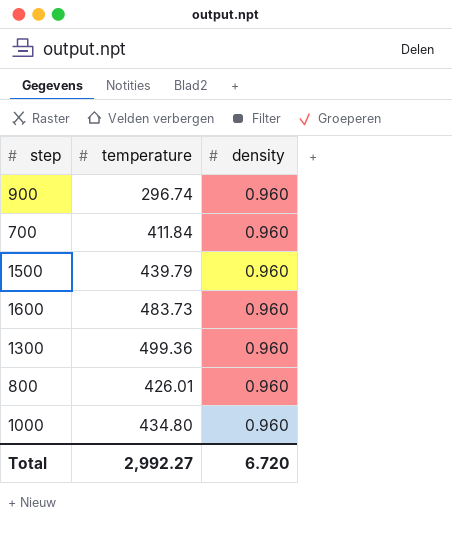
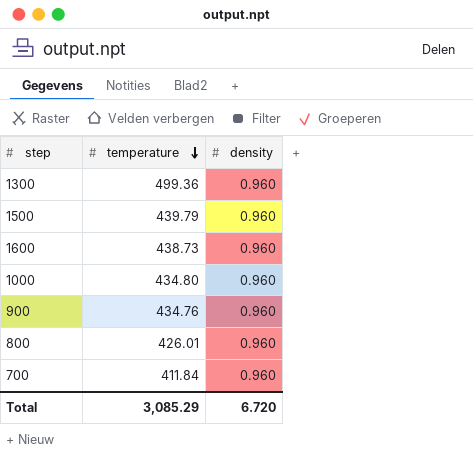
row order: none -> temperature descending
1600 | temperature: 483.73 -> 438.73
900 | temperature: 296.74 -> 434.76
Total | temperature: 2,992.27 -> 3,085.29

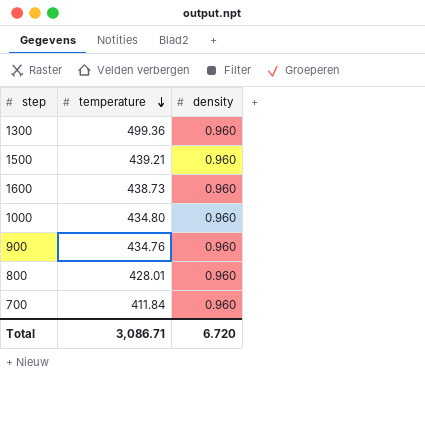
1500 | temperature: 439.79 -> 439.21
800 | temperature: 426.01 -> 428.01
Total | temperature: 3,085.29 -> 3,086.71

